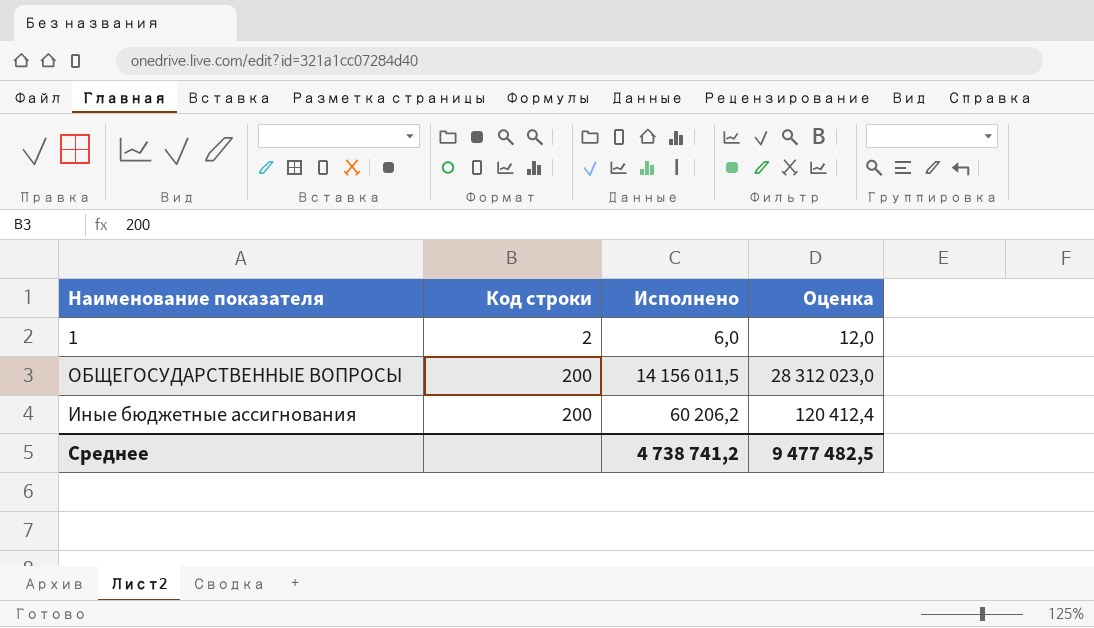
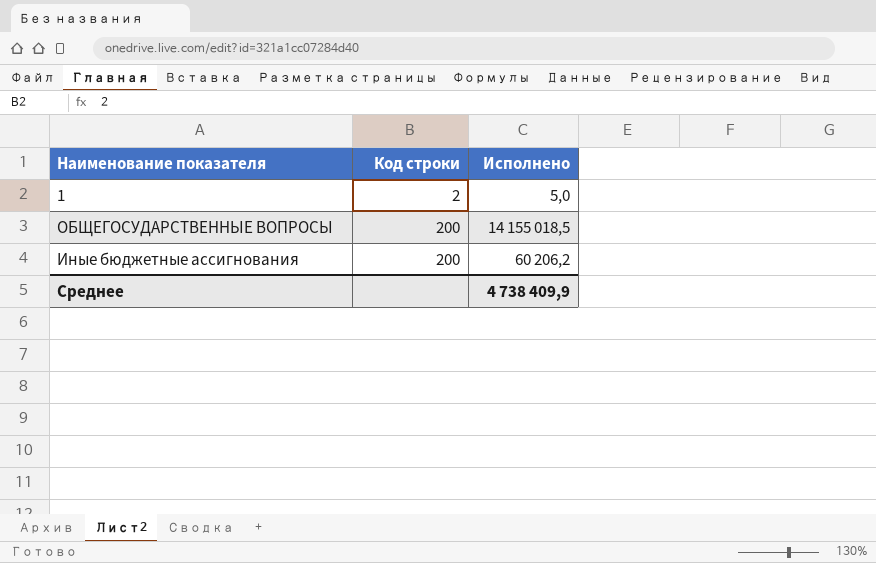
column Оценка | formula: [Исполнено] * 2 -> none
1 | Исполнено: 6,0 -> 5,0
ОБЩЕГОСУДАРСТВЕННЫЕ ВОПРОСЫ | Исполнено: 14 156 011,5 -> 14 155 018,5
Среднее | Исполнено: 4 738 741,2 -> 4 738 409,9

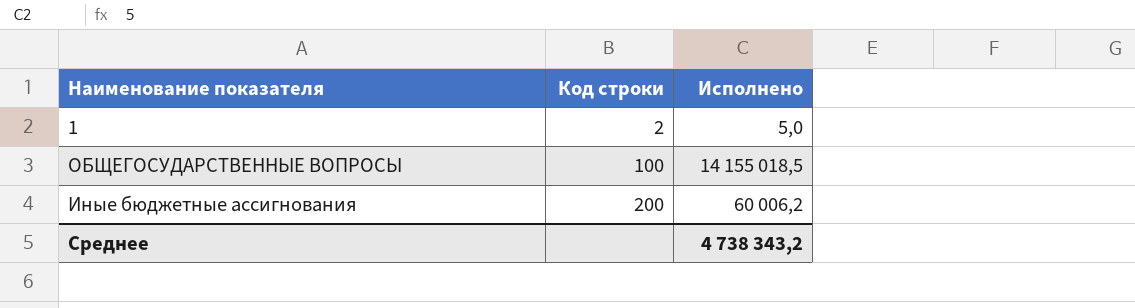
ОБЩЕГОСУДАРСТВЕННЫЕ ВОПРОСЫ | Код строки: 200 -> 100
Иные бюджетные ассигнования | Исполнено: 60 206,2 -> 60 006,2
Среднее | Исполнено: 4 738 409,9 -> 4 738 343,2

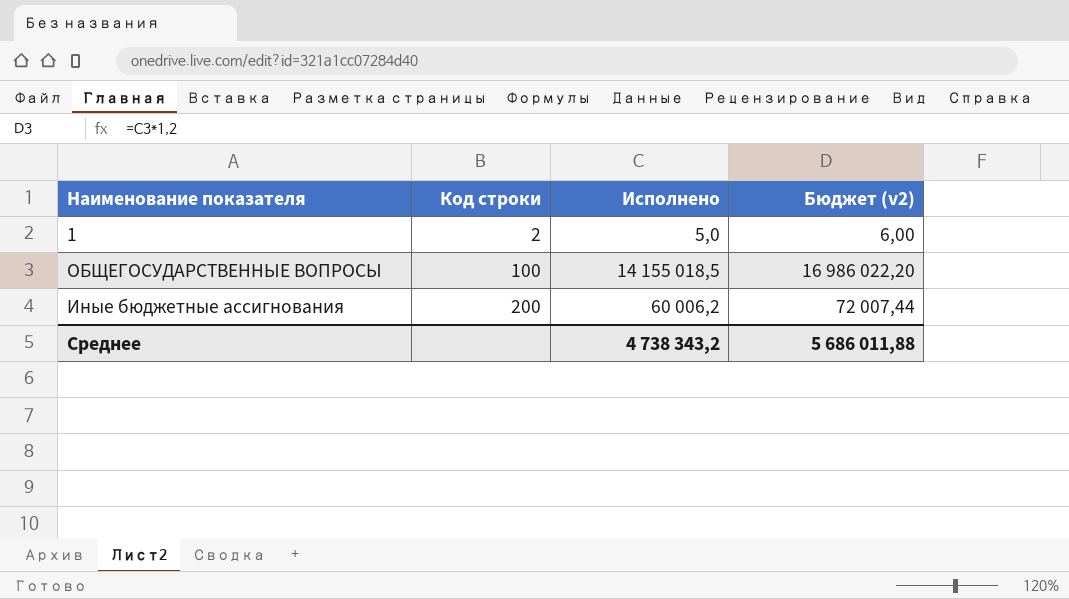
column Бюджет (v2) | formula: none -> [Исполнено] * 1,2

